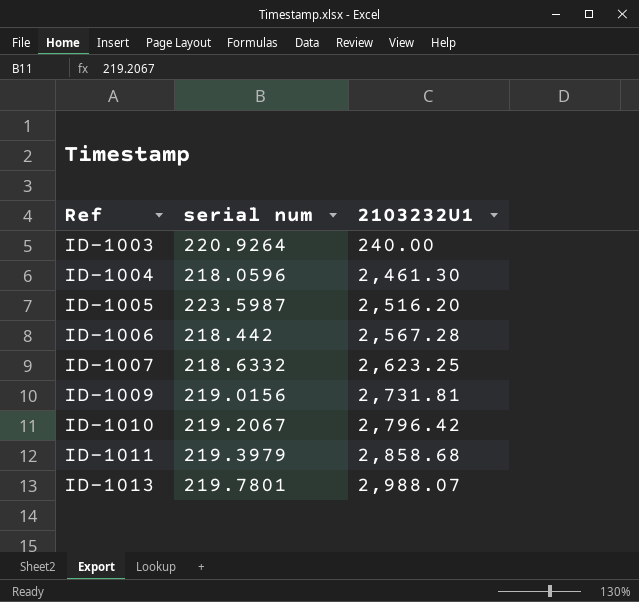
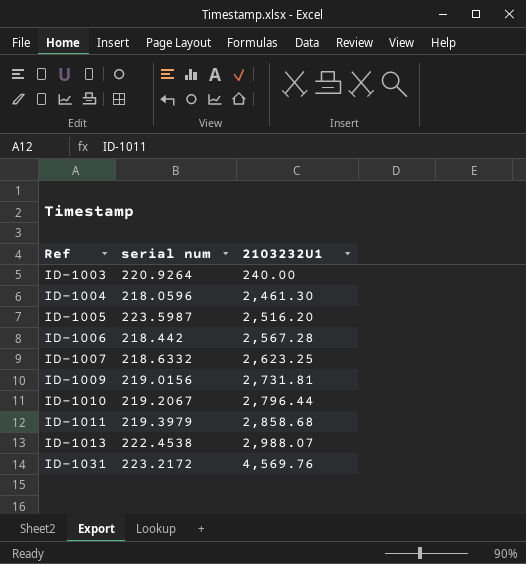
ID-1010 | 2103232U1: 2,796.42 -> 2,796.44
ID-1013 | serial num: 219.7801 -> 222.4538
row ID-1031: none -> 223.2172 | 4,569.76

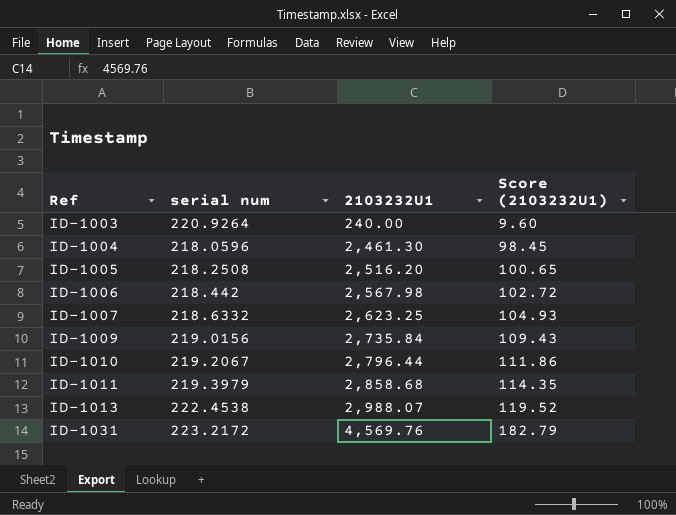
column Score (2103232U1) | formula: none -> [2103232U1] * 0.04
ID-1005 | serial num: 223.5987 -> 218.2508
ID-1006 | 2103232U1: 2,567.28 -> 2,567.98
ID-1009 | 2103232U1: 2,731.81 -> 2,735.84

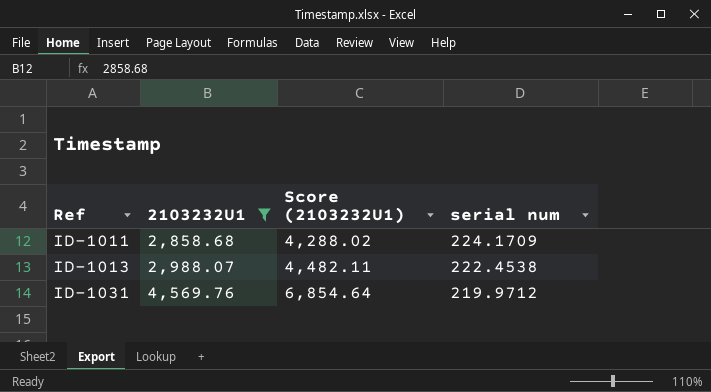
filter: none -> 2103232U1 >= 2,858.68
column Score (2103232U1) | formula: [2103232U1] * 0.04 -> [2103232U1] * 1.5
column serial num | position: 2 -> 4
ID-1011 | serial num: 219.3979 -> 224.1709
ID-1031 | serial num: 223.2172 -> 219.9712

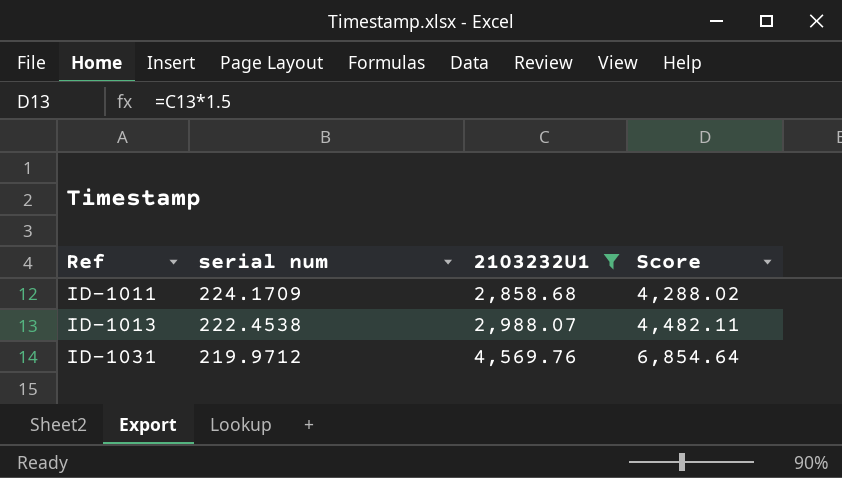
column serial num | position: 4 -> 2
column name: Score (2103232U1) -> Score

